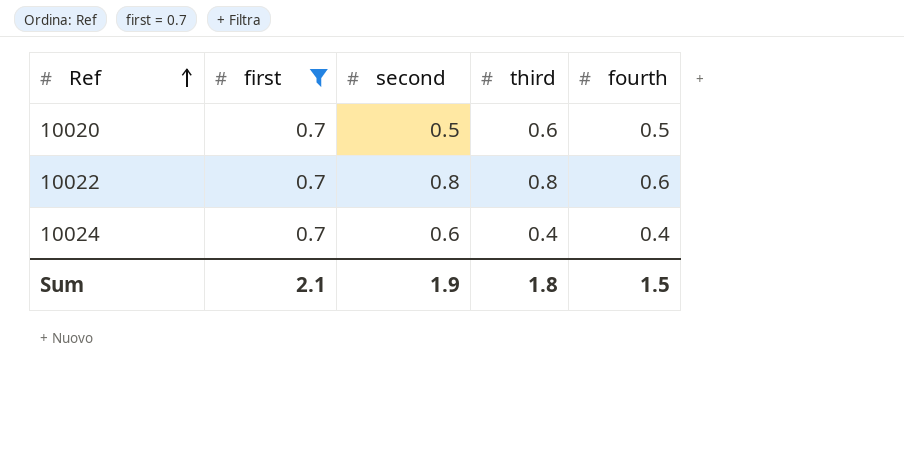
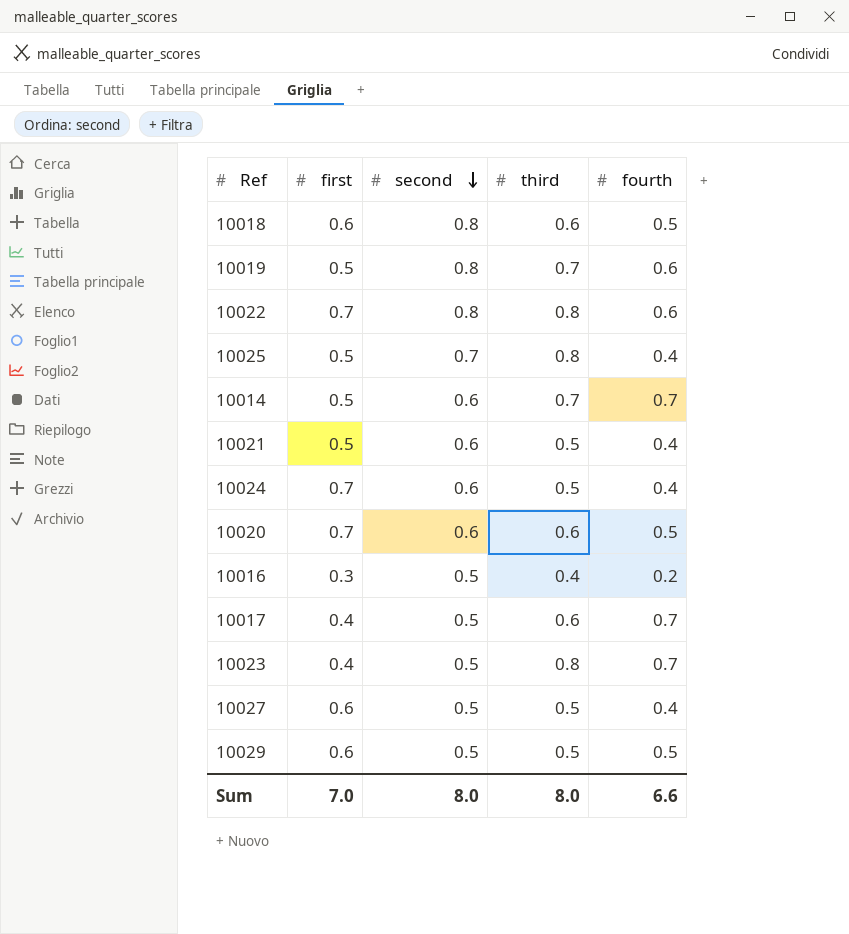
filter: first = 0.7 -> none
row order: Ref ascending -> second descending
10024 | third: 0.4 -> 0.5
10020 | second: 0.5 -> 0.6
Sum | first: 2.1 -> 7.0
Sum | second: 1.9 -> 8.0
Sum | third: 1.8 -> 8.0
Sum | fourth: 1.5 -> 6.6

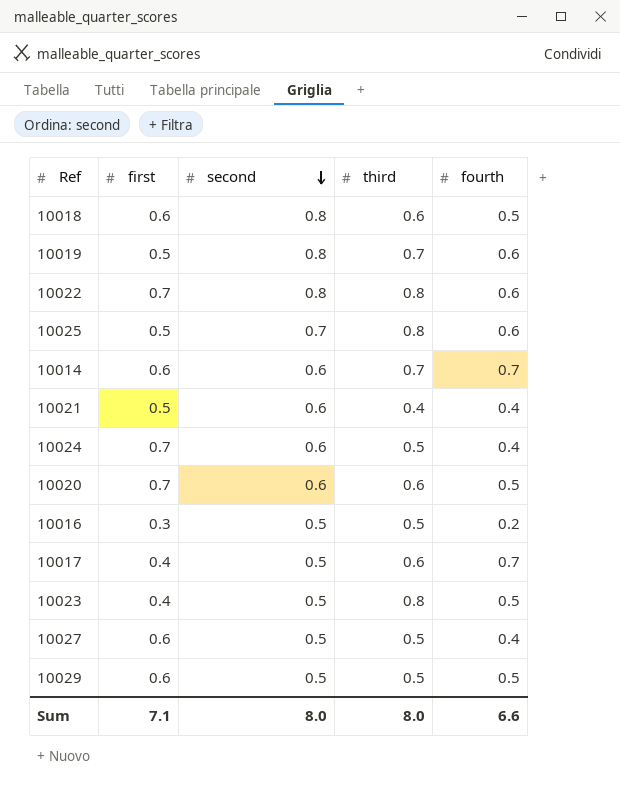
10025 | fourth: 0.4 -> 0.6
10014 | first: 0.5 -> 0.6
10021 | third: 0.5 -> 0.4
10016 | third: 0.4 -> 0.5
10023 | fourth: 0.7 -> 0.5
Sum | first: 7.0 -> 7.1

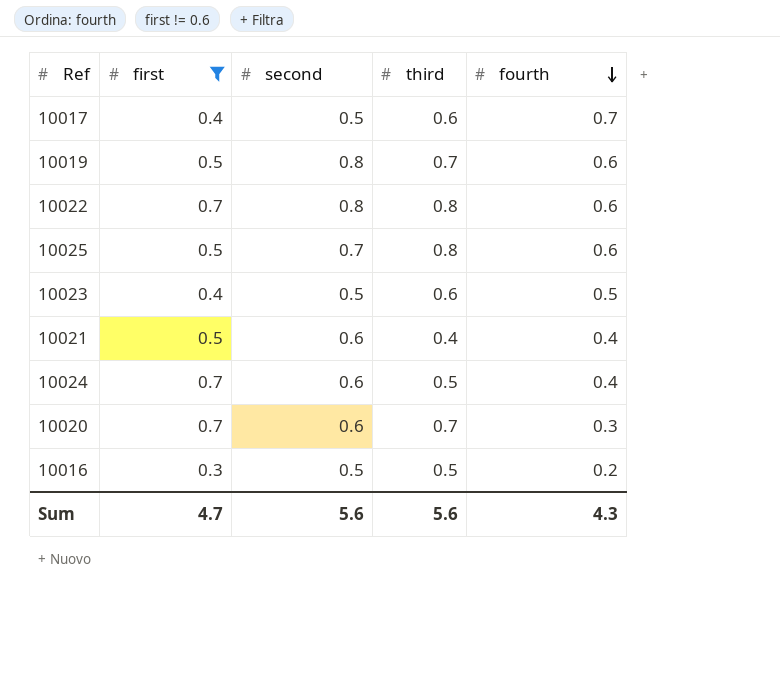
filter: none -> first != 0.6
row order: second descending -> fourth descending
10023 | third: 0.8 -> 0.6
10020 | third: 0.6 -> 0.7
10020 | fourth: 0.5 -> 0.3
Sum | first: 7.1 -> 4.7
Sum | second: 8.0 -> 5.6
Sum | third: 8.0 -> 5.6
Sum | fourth: 6.6 -> 4.3

